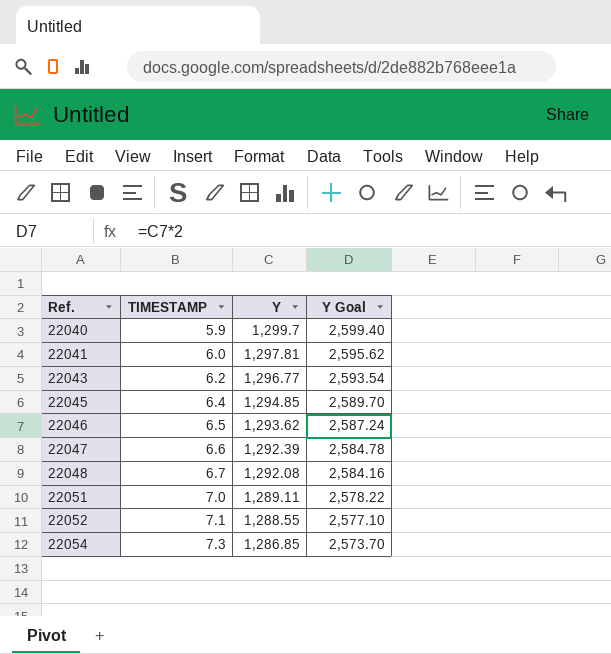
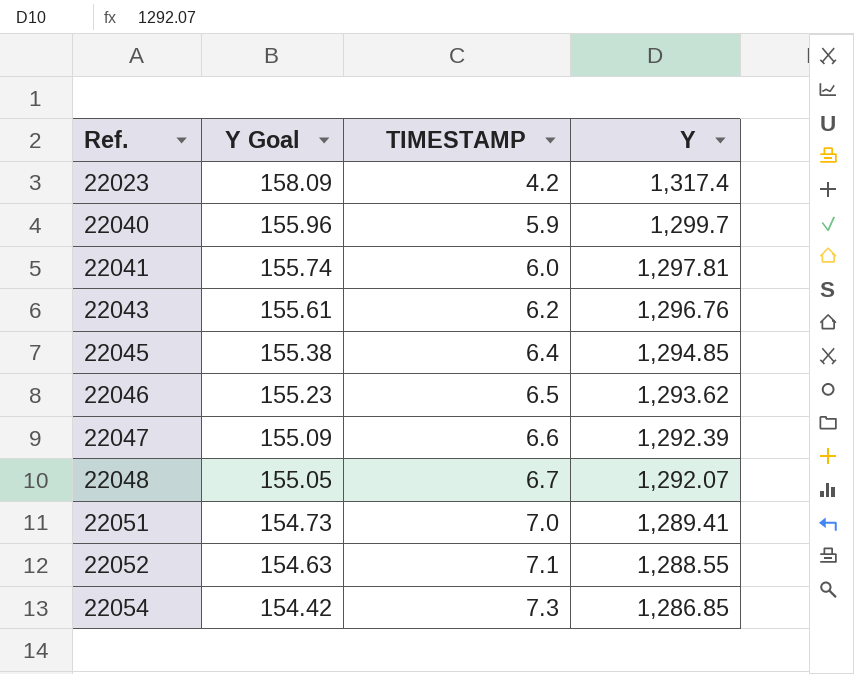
column Y Goal | formula: [Y] * 2 -> [Y] * 0.12
column Y Goal | position: 4 -> 2
row 22023: none -> 158.09 | 4.2 | 1,317.4
22043 | Y: 1,296.77 -> 1,296.76
22048 | Y: 1,292.08 -> 1,292.07
22051 | Y: 1,289.11 -> 1,289.41

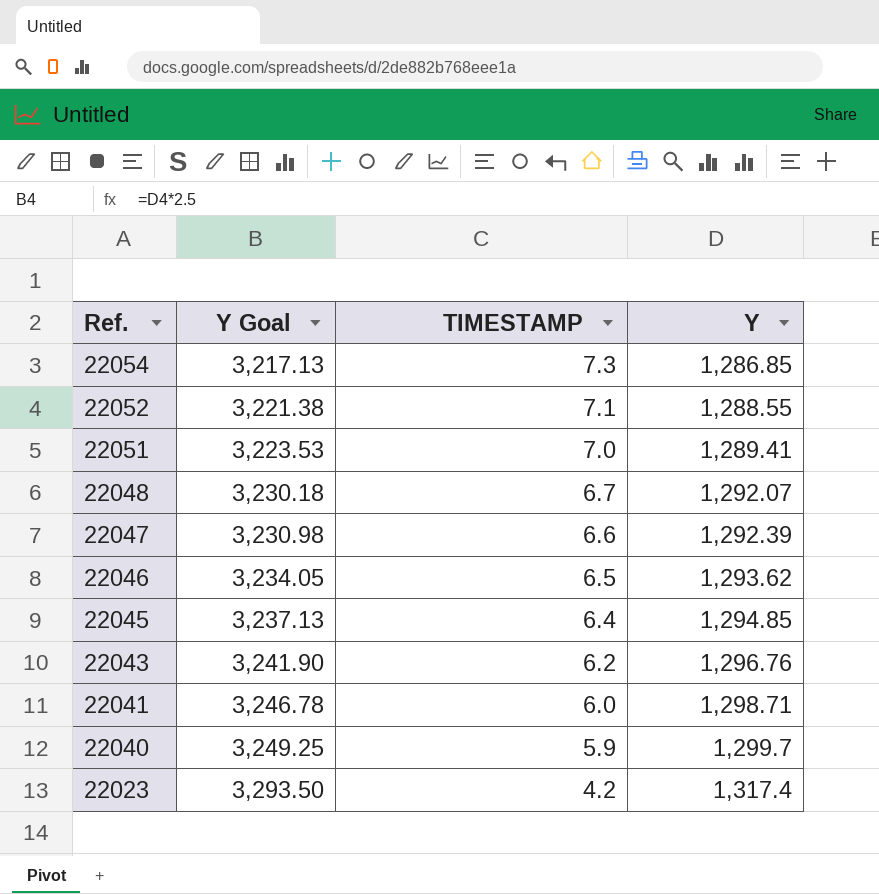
row order: Ref. ascending -> Ref. descending
column Y Goal | formula: [Y] * 0.12 -> [Y] * 2.5
22041 | Y: 1,297.81 -> 1,298.71

